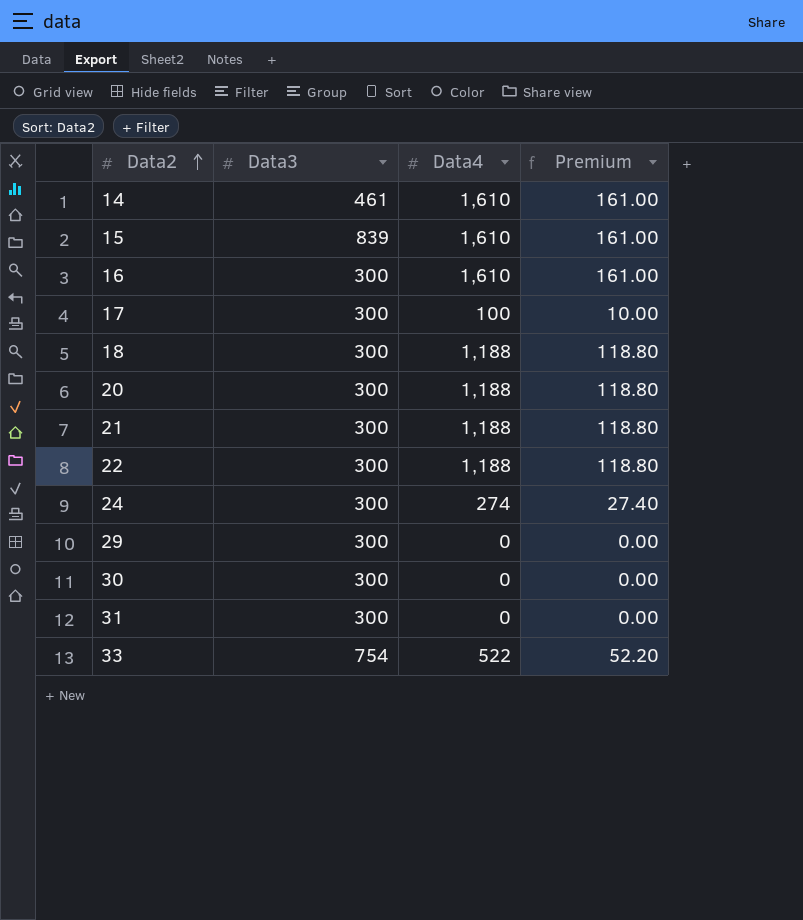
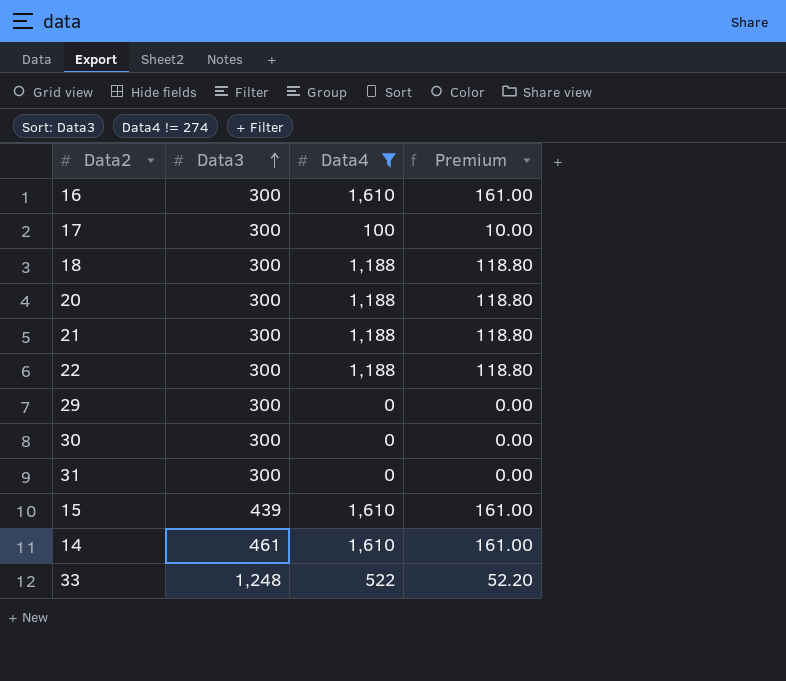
filter: none -> Data4 != 274
row order: Data2 ascending -> Data3 ascending
15 | Data3: 839 -> 439
33 | Data3: 754 -> 1,248

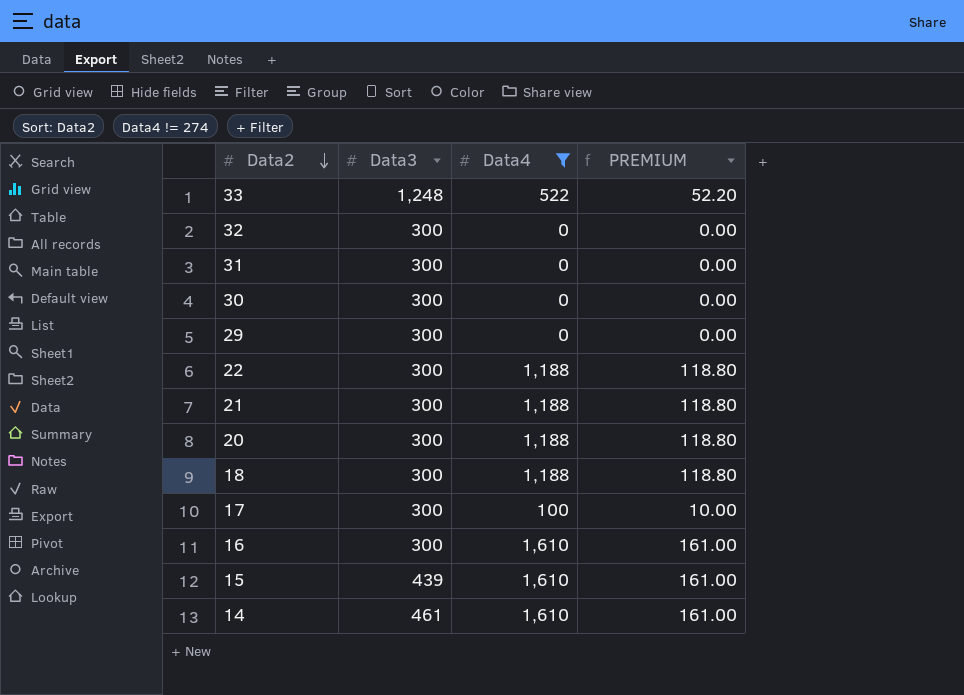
row order: Data3 ascending -> Data2 descending
column name: Premium -> PREMIUM
row 32: none -> 300 | 0 | 0.00

